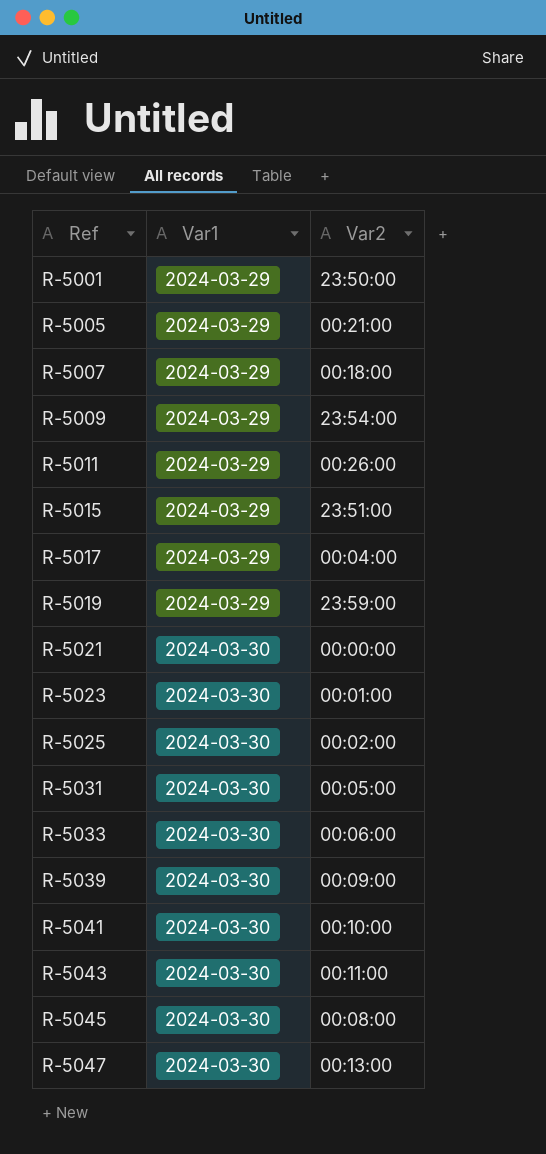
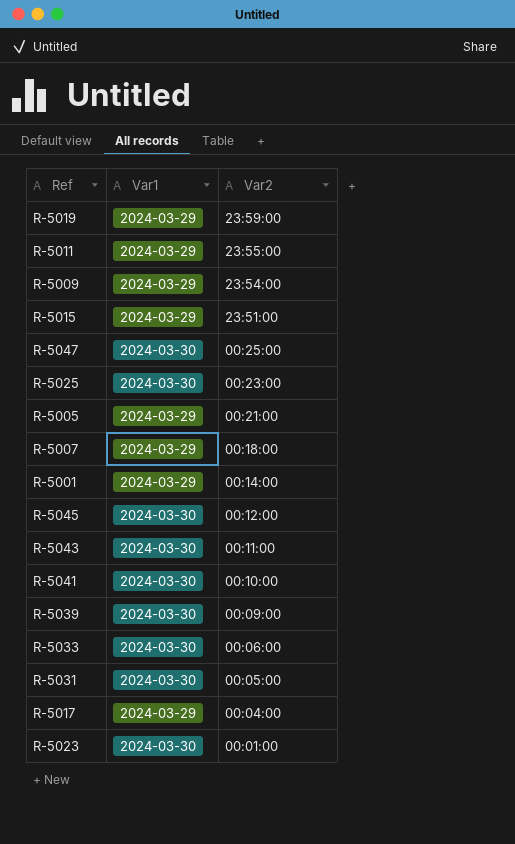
row order: Ref ascending -> Var2 descending
row R-5021: 2024-03-30 | 00:00:00 -> none
R-5011 | Var2: 00:26:00 -> 23:55:00
R-5047 | Var2: 00:13:00 -> 00:25:00
R-5025 | Var2: 00:02:00 -> 00:23:00
R-5001 | Var2: 23:50:00 -> 00:14:00
R-5045 | Var2: 00:08:00 -> 00:12:00

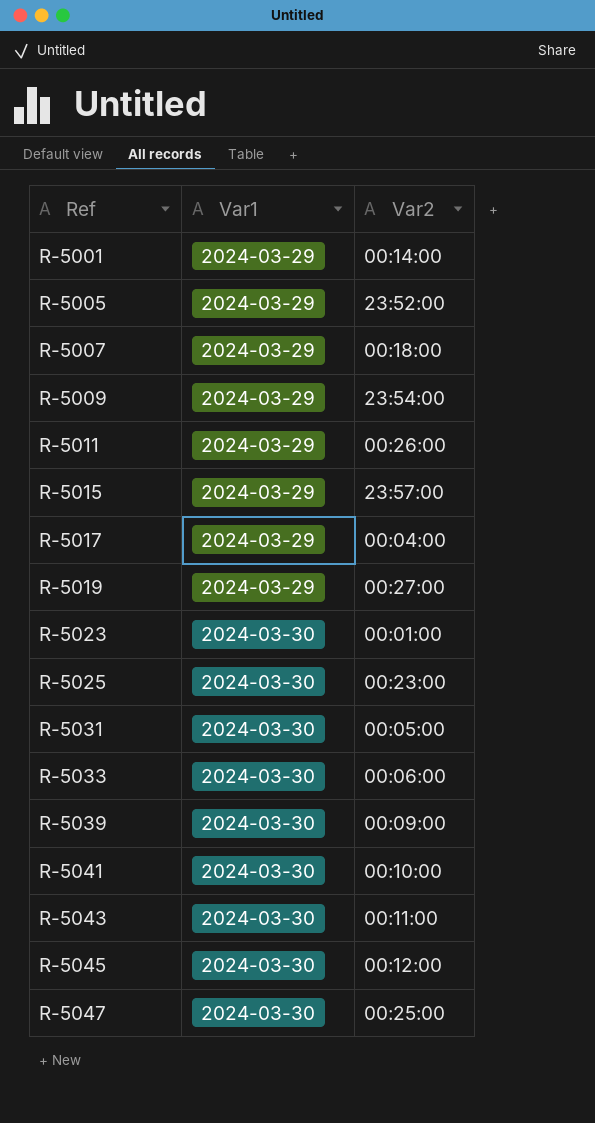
row order: Var2 descending -> Ref ascending
R-5005 | Var2: 00:21:00 -> 23:52:00
R-5011 | Var2: 23:55:00 -> 00:26:00
R-5015 | Var2: 23:51:00 -> 23:57:00
R-5019 | Var2: 23:59:00 -> 00:27:00

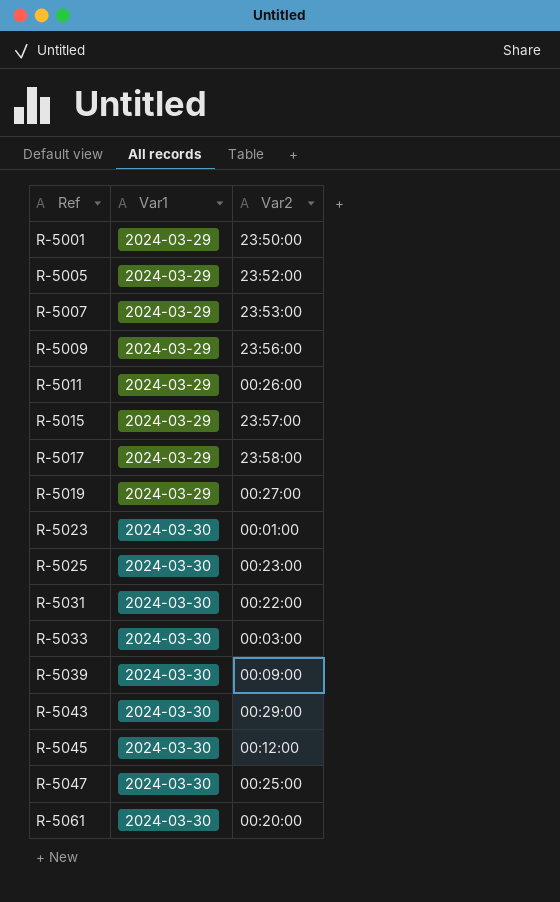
row R-5041: 2024-03-30 | 00:10:00 -> none
R-5001 | Var2: 00:14:00 -> 23:50:00
R-5007 | Var2: 00:18:00 -> 23:53:00
R-5009 | Var2: 23:54:00 -> 23:56:00
R-5017 | Var2: 00:04:00 -> 23:58:00
R-5031 | Var2: 00:05:00 -> 00:22:00
R-5033 | Var2: 00:06:00 -> 00:03:00
R-5043 | Var2: 00:11:00 -> 00:29:00
row R-5061: none -> 2024-03-30 | 00:20:00

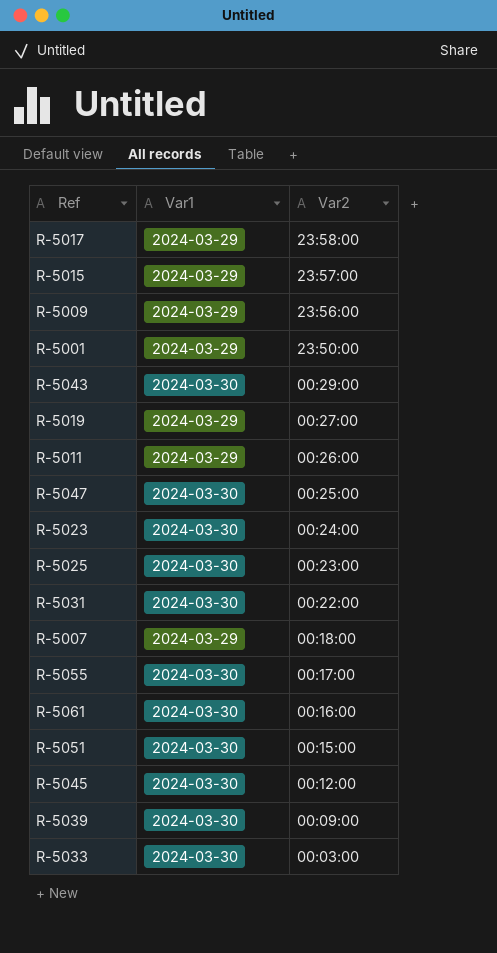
row order: Ref ascending -> Var2 descending
row R-5005: 2024-03-29 | 23:52:00 -> none
R-5023 | Var2: 00:01:00 -> 00:24:00
R-5007 | Var2: 23:53:00 -> 00:18:00
row R-5055: none -> 2024-03-30 | 00:17:00
R-5061 | Var2: 00:20:00 -> 00:16:00
row R-5051: none -> 2024-03-30 | 00:15:00

